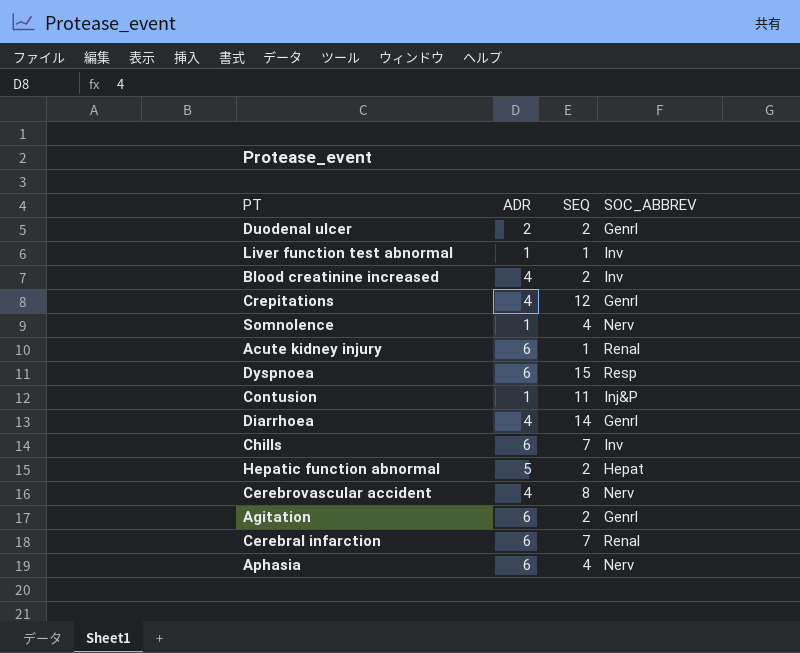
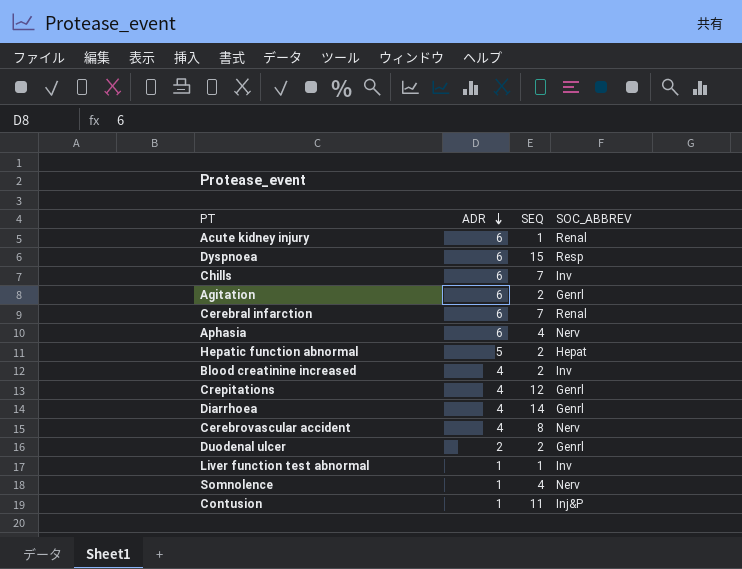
row order: none -> ADR descending

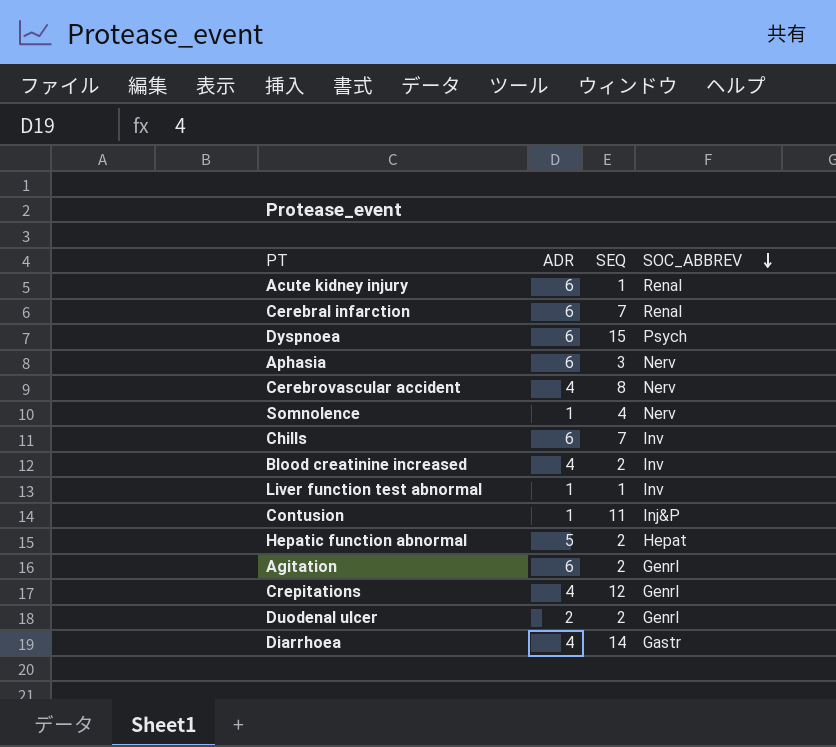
row order: ADR descending -> SOC_ABBREV descending
Dyspnoea | SOC_ABBREV: Resp -> Psych
Aphasia | SEQ: 4 -> 3
Diarrhoea | SOC_ABBREV: Genrl -> Gastr

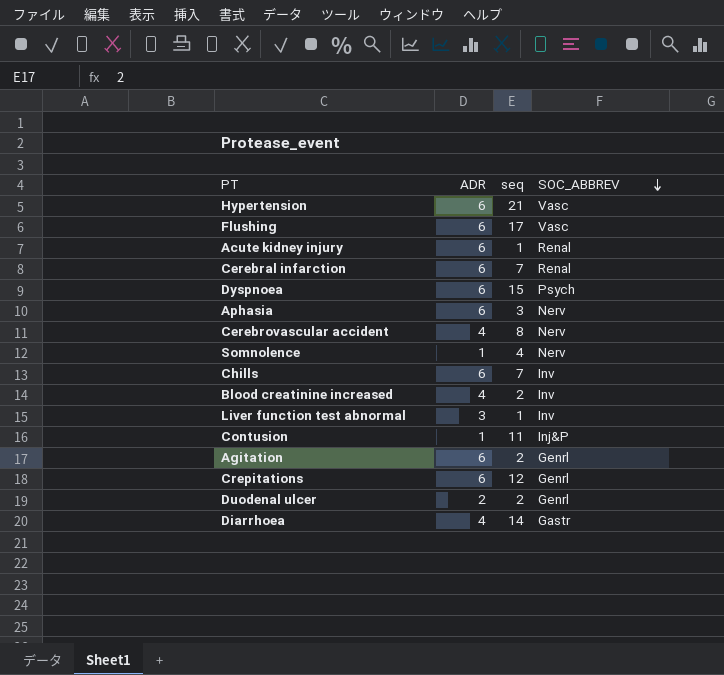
column name: SEQ -> seq
row Hepatic function abnormal: 5 | 2 | Hepat -> none
row Hypertension: none -> 6 | 21 | Vasc
row Flushing: none -> 6 | 17 | Vasc
Liver function test abnormal | ADR: 1 -> 3
Crepitations | ADR: 4 -> 6

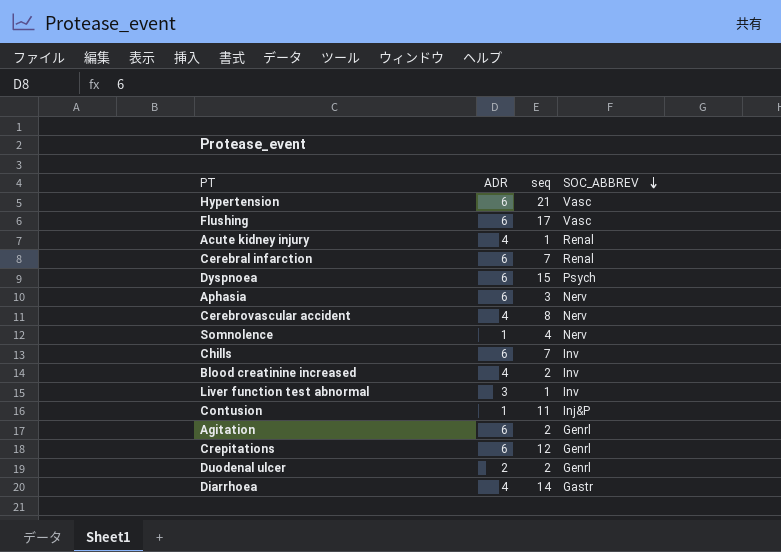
Acute kidney injury | ADR: 6 -> 4

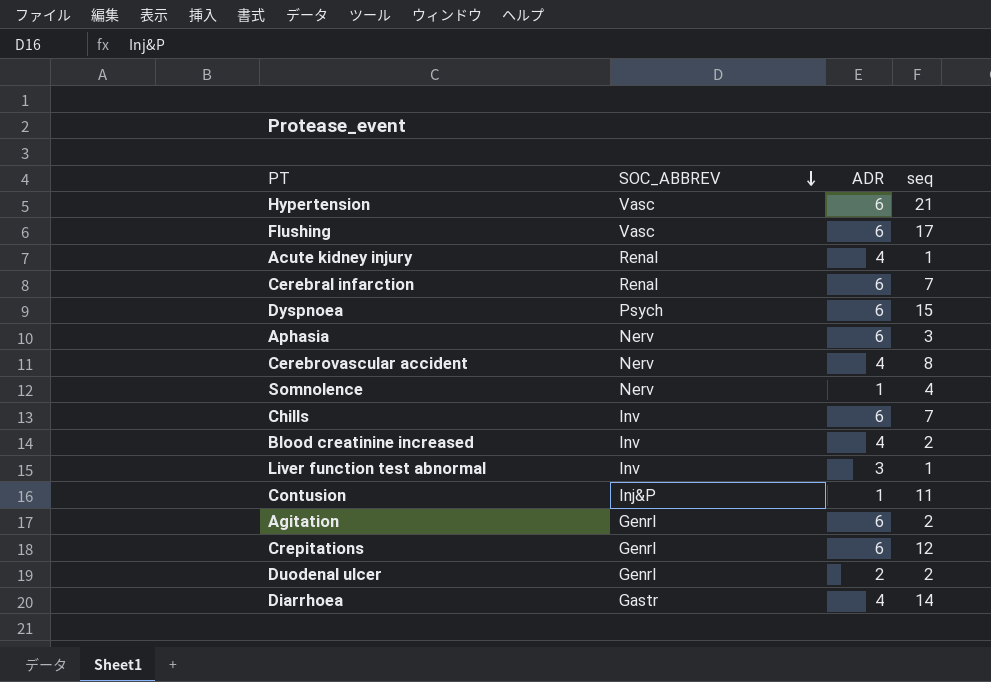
column SOC_ABBREV | position: 4 -> 2

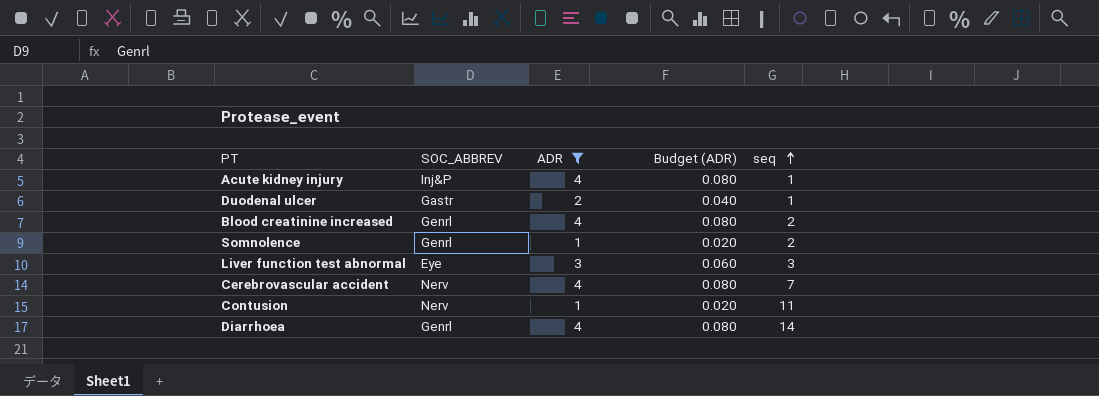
filter: none -> ADR != 6
row order: SOC_ABBREV descending -> seq ascending
column Budget (ADR) | formula: none -> [ADR] * 0.02
Acute kidney injury | SOC_ABBREV: Renal -> Inj&P
Duodenal ulcer | SOC_ABBREV: Genrl -> Gastr
Duodenal ulcer | seq: 2 -> 1
Blood creatinine increased | SOC_ABBREV: Inv -> Genrl
Somnolence | SOC_ABBREV: Nerv -> Genrl
Somnolence | seq: 4 -> 2
Liver function test abnormal | SOC_ABBREV: Inv -> Eye
Liver function test abnormal | seq: 1 -> 3
Cerebrovascular accident | seq: 8 -> 7
Contusion | SOC_ABBREV: Inj&P -> Nerv
Diarrhoea | SOC_ABBREV: Gastr -> Genrl

